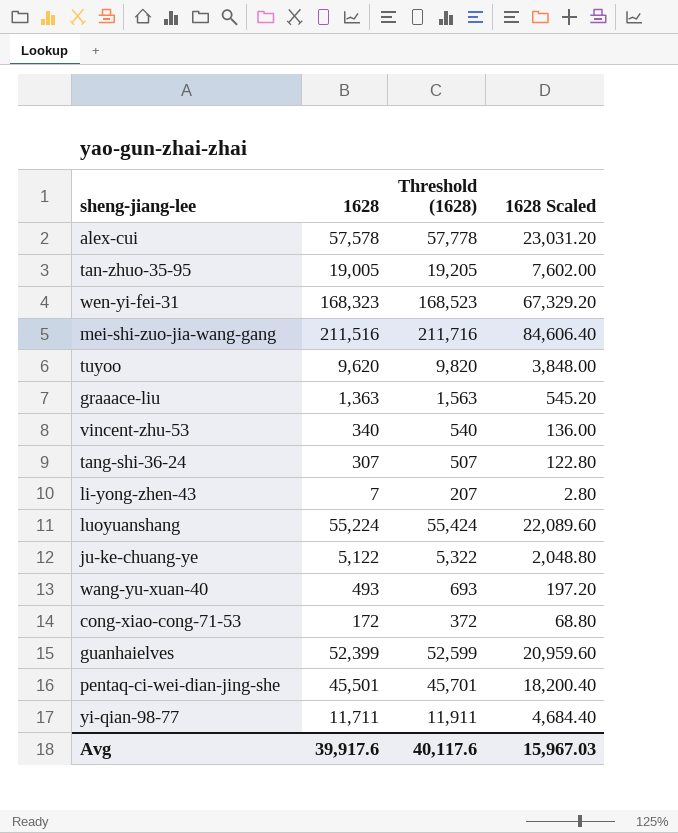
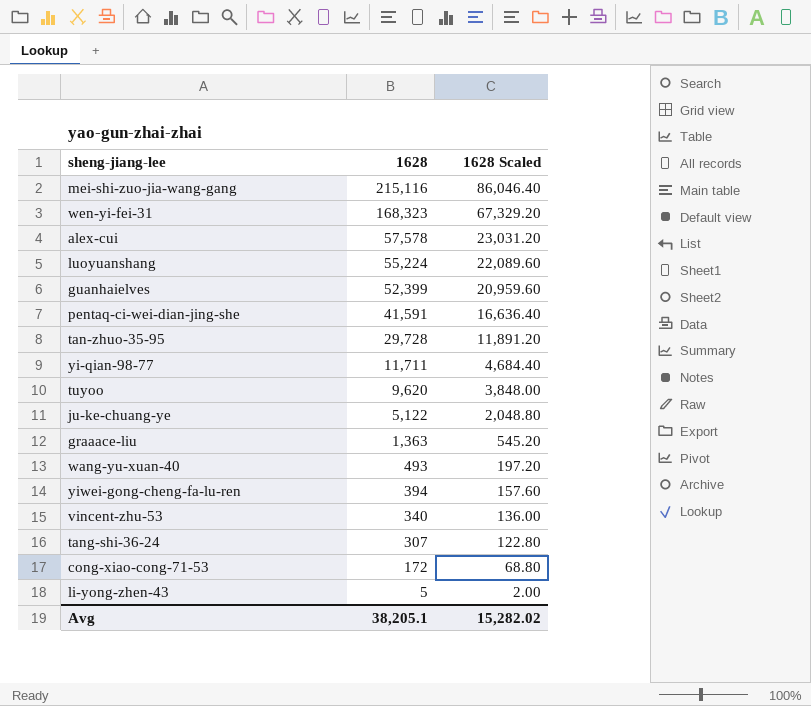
row order: none -> 1628 descending
column Threshold (1628) | formula: [1628] + 200 -> none
mei-shi-zuo-jia-wang-gang | 1628: 211,516 -> 215,116
mei-shi-zuo-jia-wang-gang | 1628 Scaled: 84,606.40 -> 86,046.40
pentaq-ci-wei-dian-jing-she | 1628: 45,501 -> 41,591
pentaq-ci-wei-dian-jing-she | 1628 Scaled: 18,200.40 -> 16,636.40
tan-zhuo-35-95 | 1628: 19,005 -> 29,728
tan-zhuo-35-95 | 1628 Scaled: 7,602.00 -> 11,891.20
row yiwei-gong-cheng-fa-lu-ren: none -> 394 | 157.60
li-yong-zhen-43 | 1628: 7 -> 5
li-yong-zhen-43 | 1628 Scaled: 2.80 -> 2.00
Avg | 1628: 39,917.6 -> 38,205.1
Avg | 1628 Scaled: 15,967.03 -> 15,282.02

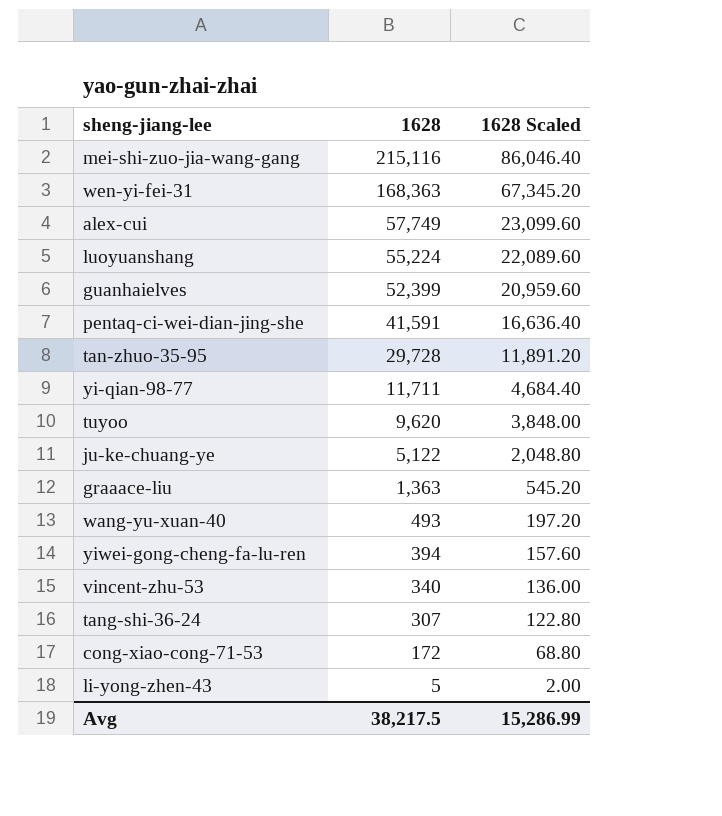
wen-yi-fei-31 | 1628: 168,323 -> 168,363
wen-yi-fei-31 | 1628 Scaled: 67,329.20 -> 67,345.20
alex-cui | 1628: 57,578 -> 57,749
alex-cui | 1628 Scaled: 23,031.20 -> 23,099.60
Avg | 1628: 38,205.1 -> 38,217.5
Avg | 1628 Scaled: 15,282.02 -> 15,286.99

